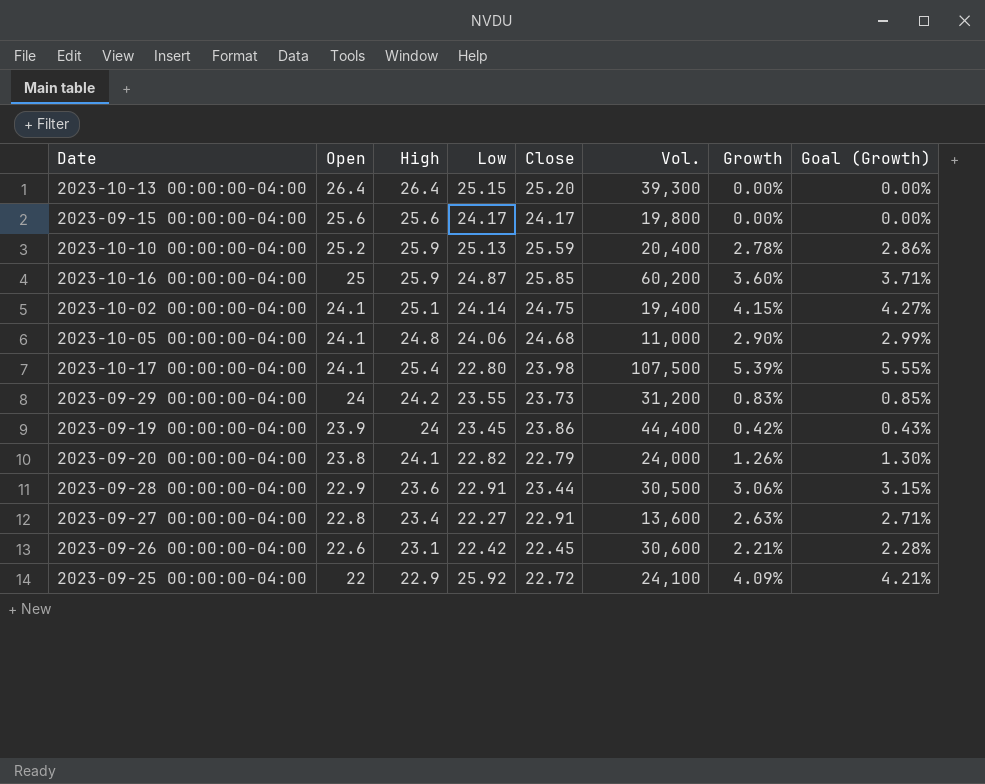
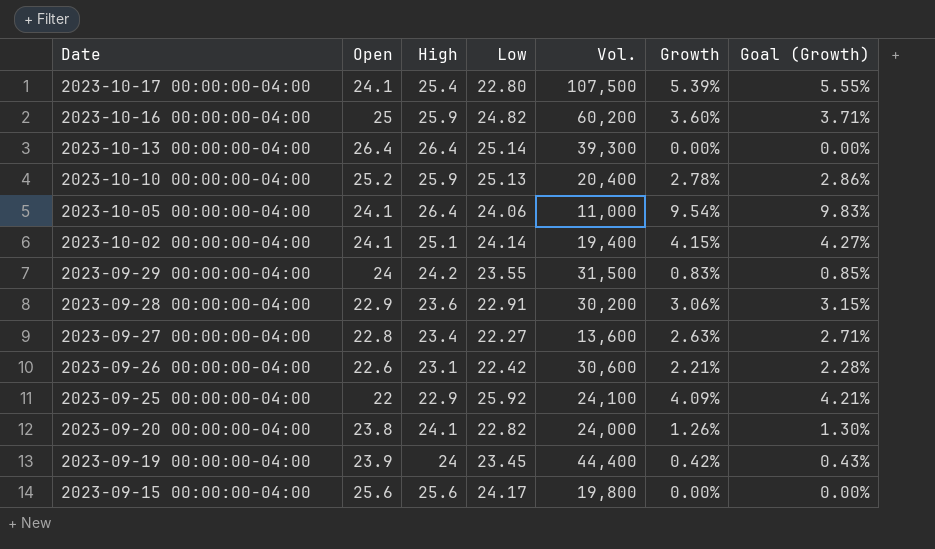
row order: Open descending -> Date descending
column Close | position: 5 -> none
2023-10-16 00:00:00-04:00 | Low: 24.87 -> 24.82
2023-10-13 00:00:00-04:00 | Low: 25.15 -> 25.14
2023-10-05 00:00:00-04:00 | High: 24.8 -> 26.4
2023-10-05 00:00:00-04:00 | Growth: 2.90% -> 9.54%
2023-10-05 00:00:00-04:00 | Goal (Growth): 2.99% -> 9.83%
2023-09-29 00:00:00-04:00 | Vol.: 31,200 -> 31,500
2023-09-28 00:00:00-04:00 | Vol.: 30,500 -> 30,200

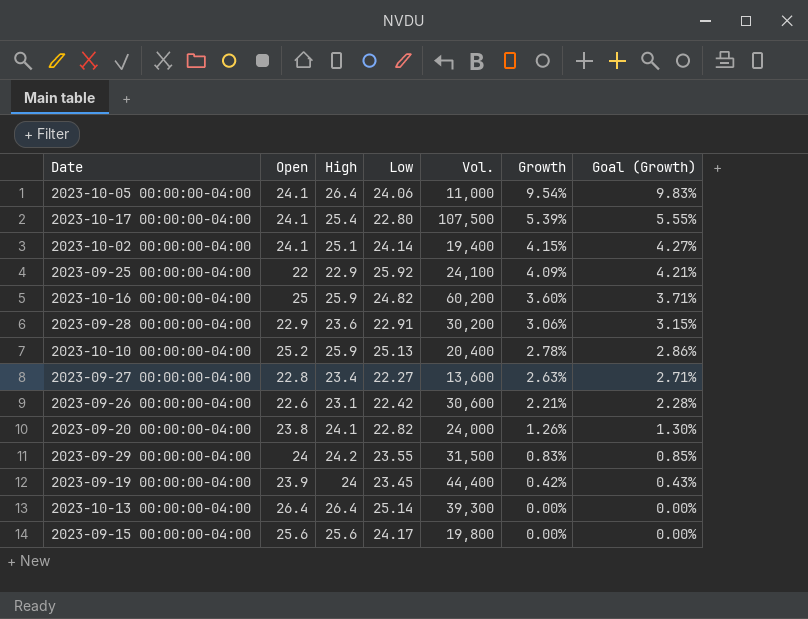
row order: Date descending -> Growth descending

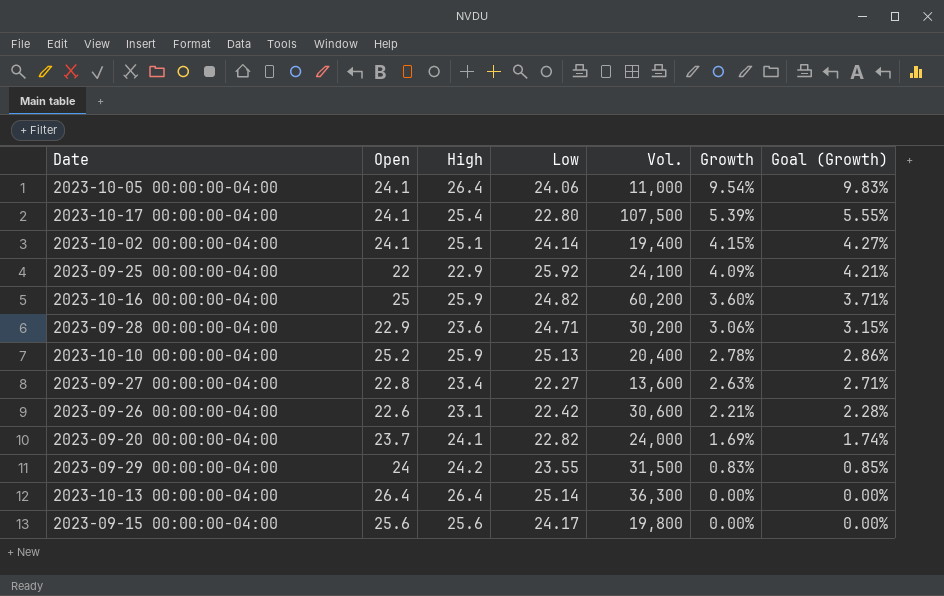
row 2023-09-19 00:00:00-04:00: 23.9 | 24 | 23.45 | 44,400 | 0.42% | 0.43% -> none
2023-09-28 00:00:00-04:00 | Low: 22.91 -> 24.71
2023-09-20 00:00:00-04:00 | Open: 23.8 -> 23.7
2023-09-20 00:00:00-04:00 | Growth: 1.26% -> 1.69%
2023-09-20 00:00:00-04:00 | Goal (Growth): 1.30% -> 1.74%
2023-10-13 00:00:00-04:00 | Vol.: 39,300 -> 36,300

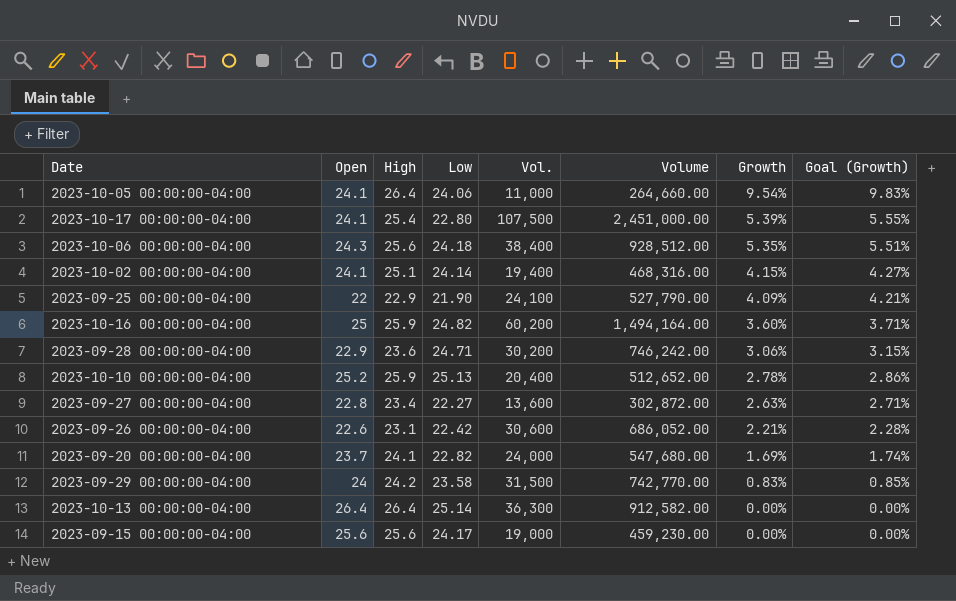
column Volume | formula: none -> [Low] * [Vol.]
row 2023-10-06 00:00:00-04:00: none -> 24.3 | 25.6 | 24.18 | 38,400 | 928,512.00 | 5.35% | 5.51%
2023-09-25 00:00:00-04:00 | Low: 25.92 -> 21.90
2023-09-29 00:00:00-04:00 | Low: 23.55 -> 23.58
2023-09-15 00:00:00-04:00 | Vol.: 19,800 -> 19,000

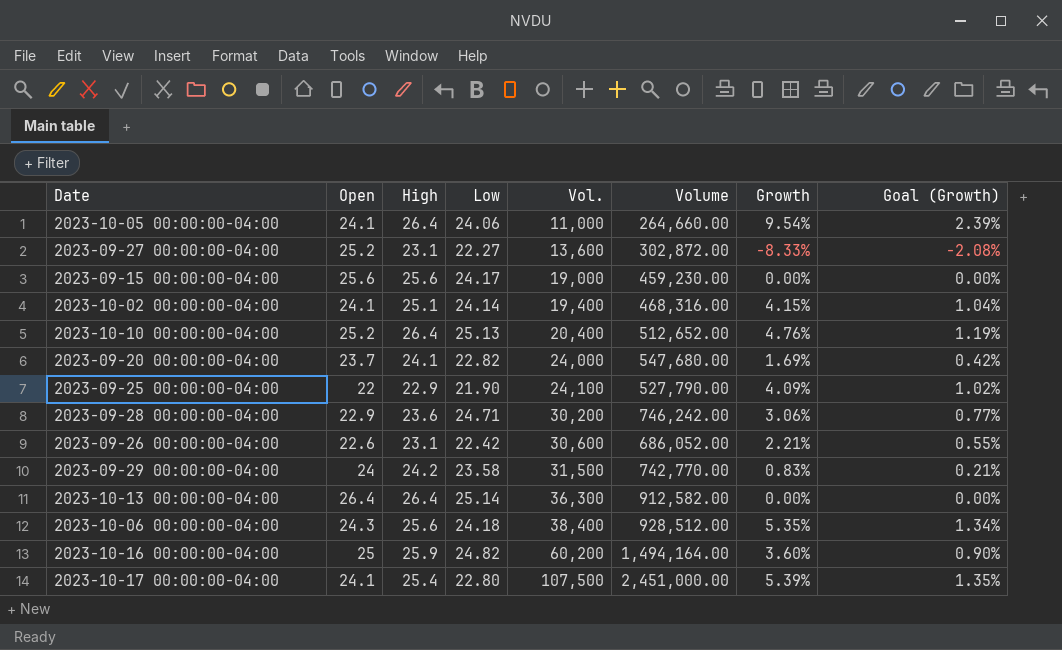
row order: Growth descending -> Vol. ascending
column Goal (Growth) | formula: [Growth] * 1.03 -> [Growth] * 0.25
2023-09-27 00:00:00-04:00 | Open: 22.8 -> 25.2
2023-09-27 00:00:00-04:00 | High: 23.4 -> 23.1
2023-09-27 00:00:00-04:00 | Growth: 2.63% -> -8.33%
2023-10-10 00:00:00-04:00 | High: 25.9 -> 26.4
2023-10-10 00:00:00-04:00 | Growth: 2.78% -> 4.76%

